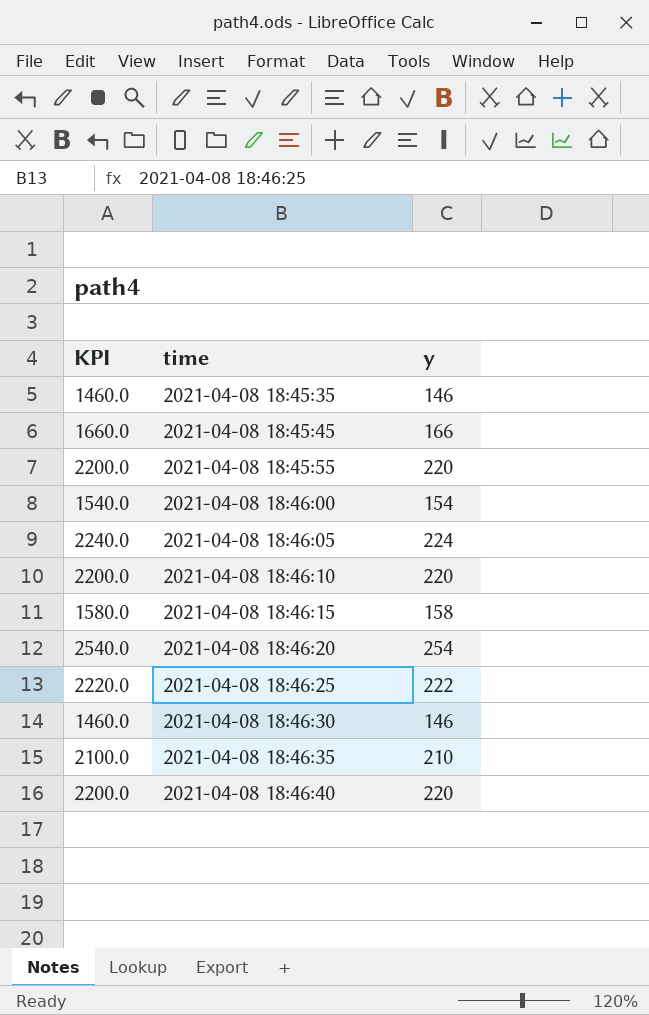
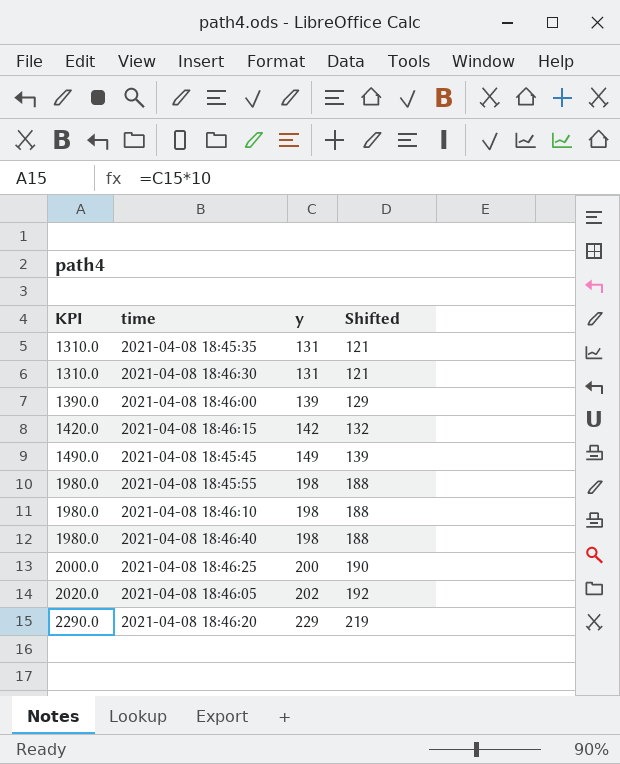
row order: time ascending -> KPI ascending
column Shifted | formula: none -> [y] - 10
row 2021-04-08 18:46:35: 2100.0 | 210 -> none
2021-04-08 18:45:35 | KPI: 1460.0 -> 1310.0
2021-04-08 18:45:35 | y: 146 -> 131
2021-04-08 18:46:30 | KPI: 1460.0 -> 1310.0
2021-04-08 18:46:30 | y: 146 -> 131
2021-04-08 18:46:00 | KPI: 1540.0 -> 1390.0
2021-04-08 18:46:00 | y: 154 -> 139
2021-04-08 18:46:15 | KPI: 1580.0 -> 1420.0
2021-04-08 18:46:15 | y: 158 -> 142
2021-04-08 18:45:45 | KPI: 1660.0 -> 1490.0
2021-04-08 18:45:45 | y: 166 -> 149
2021-04-08 18:45:55 | KPI: 2200.0 -> 1980.0
2021-04-08 18:45:55 | y: 220 -> 198
2021-04-08 18:46:10 | KPI: 2200.0 -> 1980.0
2021-04-08 18:46:10 | y: 220 -> 198
2021-04-08 18:46:40 | KPI: 2200.0 -> 1980.0
2021-04-08 18:46:40 | y: 220 -> 198
2021-04-08 18:46:25 | KPI: 2220.0 -> 2000.0
2021-04-08 18:46:25 | y: 222 -> 200
2021-04-08 18:46:05 | KPI: 2240.0 -> 2020.0
2021-04-08 18:46:05 | y: 224 -> 202
2021-04-08 18:46:20 | KPI: 2540.0 -> 2290.0
2021-04-08 18:46:20 | y: 254 -> 229

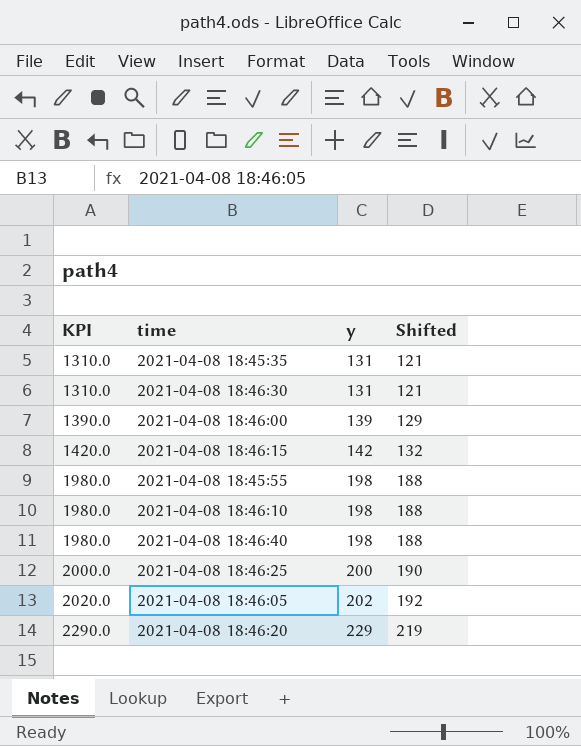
row 2021-04-08 18:45:45: 1490.0 | 149 | 139 -> none

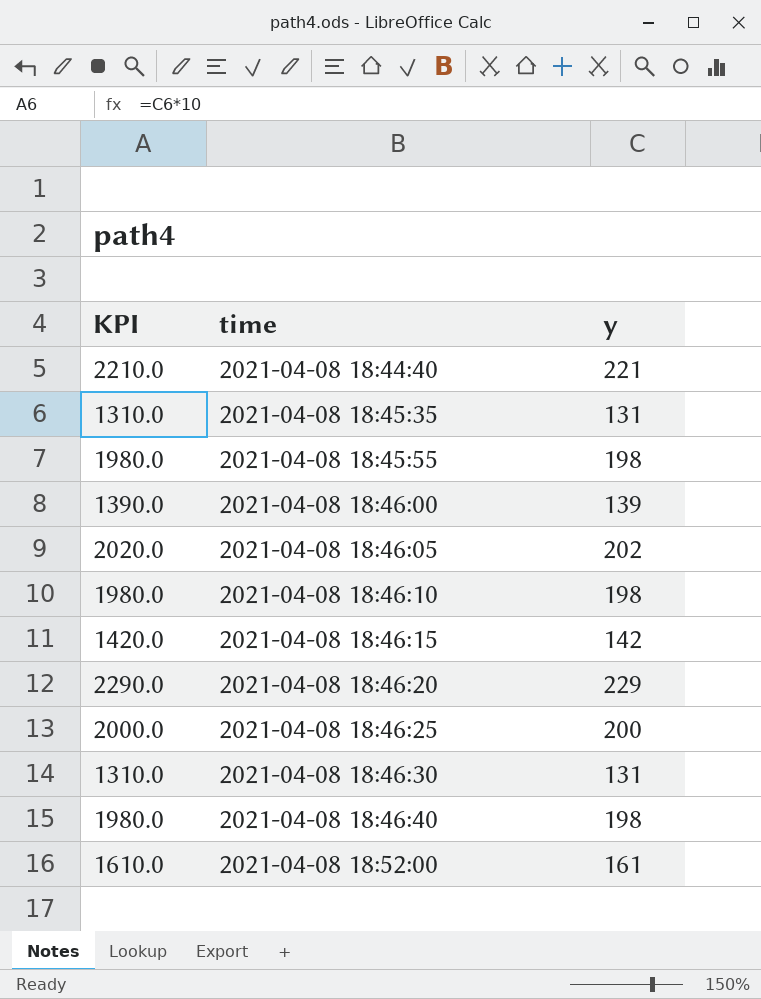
row order: KPI ascending -> time ascending
column Shifted | formula: [y] - 10 -> none
row 2021-04-08 18:44:40: none -> 2210.0 | 221
row 2021-04-08 18:52:00: none -> 1610.0 | 161

